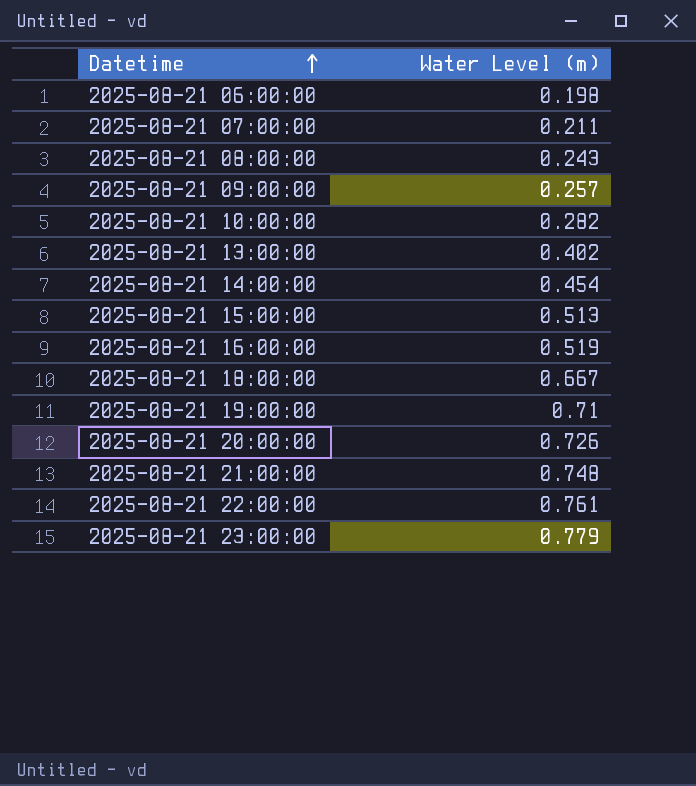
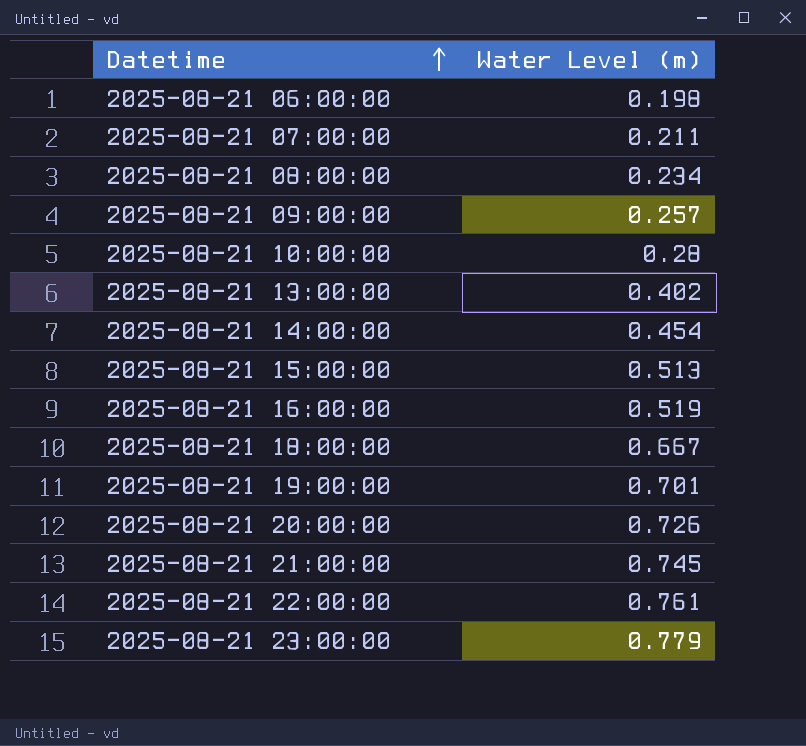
2025-08-21 08:00:00 | Water Level (m): 0.243 -> 0.234
2025-08-21 10:00:00 | Water Level (m): 0.282 -> 0.28
2025-08-21 19:00:00 | Water Level (m): 0.71 -> 0.701
2025-08-21 21:00:00 | Water Level (m): 0.748 -> 0.745

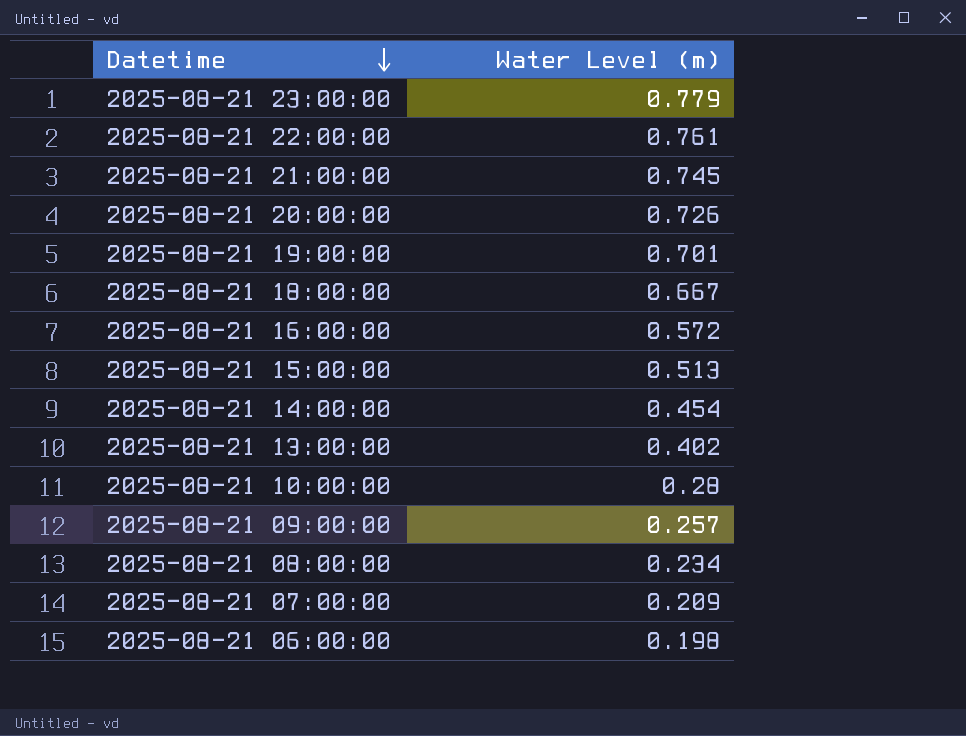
row order: Datetime ascending -> Datetime descending
2025-08-21 16:00:00 | Water Level (m): 0.519 -> 0.572
2025-08-21 07:00:00 | Water Level (m): 0.211 -> 0.209

